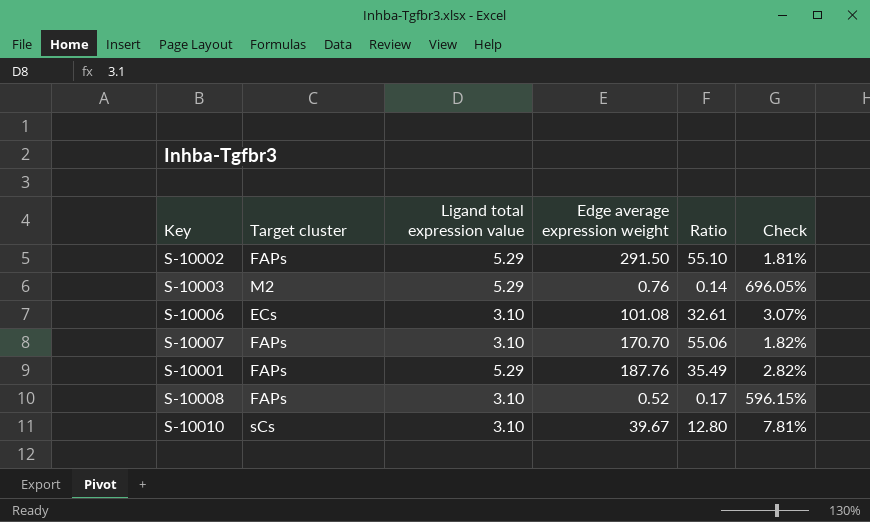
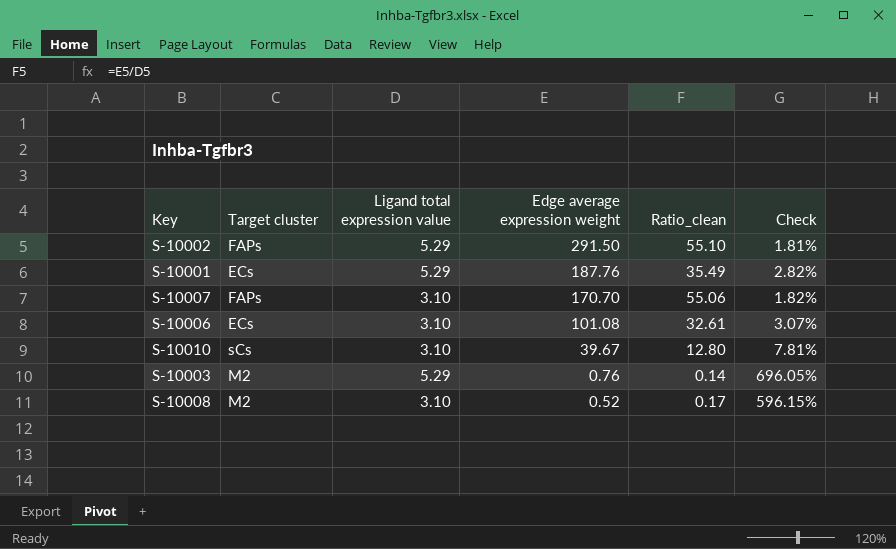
row order: none -> Edge average expression weight descending
column name: Ratio -> Ratio_clean
S-10001 | Target cluster: FAPs -> ECs
S-10008 | Target cluster: FAPs -> M2

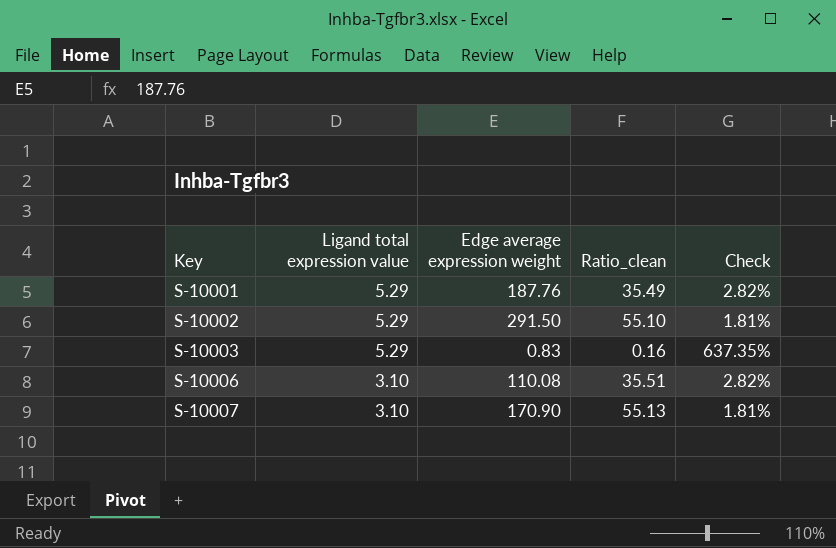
row order: Edge average expression weight descending -> Key ascending
column Target cluster | position: 2 -> none
row S-10010: sCs | 3.10 | 39.67 | 12.80 | 7.81% -> none
row S-10008: M2 | 3.10 | 0.52 | 0.17 | 596.15% -> none
S-10003 | Edge average expression weight: 0.76 -> 0.83
S-10003 | Ratio_clean: 0.14 -> 0.16
S-10003 | Check: 696.05% -> 637.35%
S-10006 | Edge average expression weight: 101.08 -> 110.08
S-10006 | Ratio_clean: 32.61 -> 35.51
S-10006 | Check: 3.07% -> 2.82%
S-10007 | Edge average expression weight: 170.70 -> 170.90
S-10007 | Ratio_clean: 55.06 -> 55.13
S-10007 | Check: 1.82% -> 1.81%

